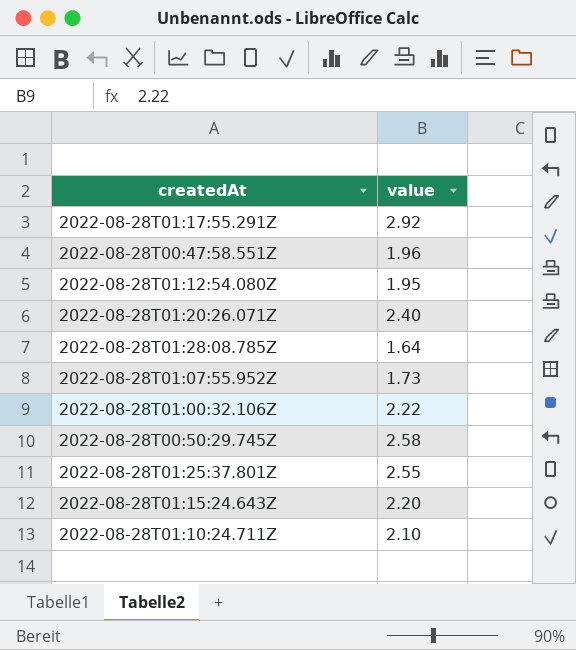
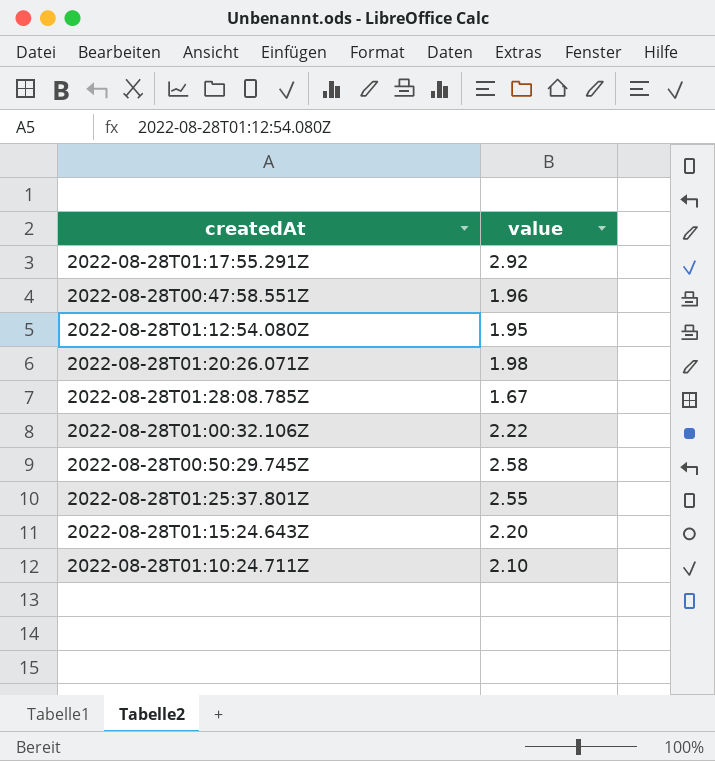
row 2022-08-28T01:07:55.952Z: 1.73 -> none
2022-08-28T01:20:26.071Z | value: 2.40 -> 1.98
2022-08-28T01:28:08.785Z | value: 1.64 -> 1.67

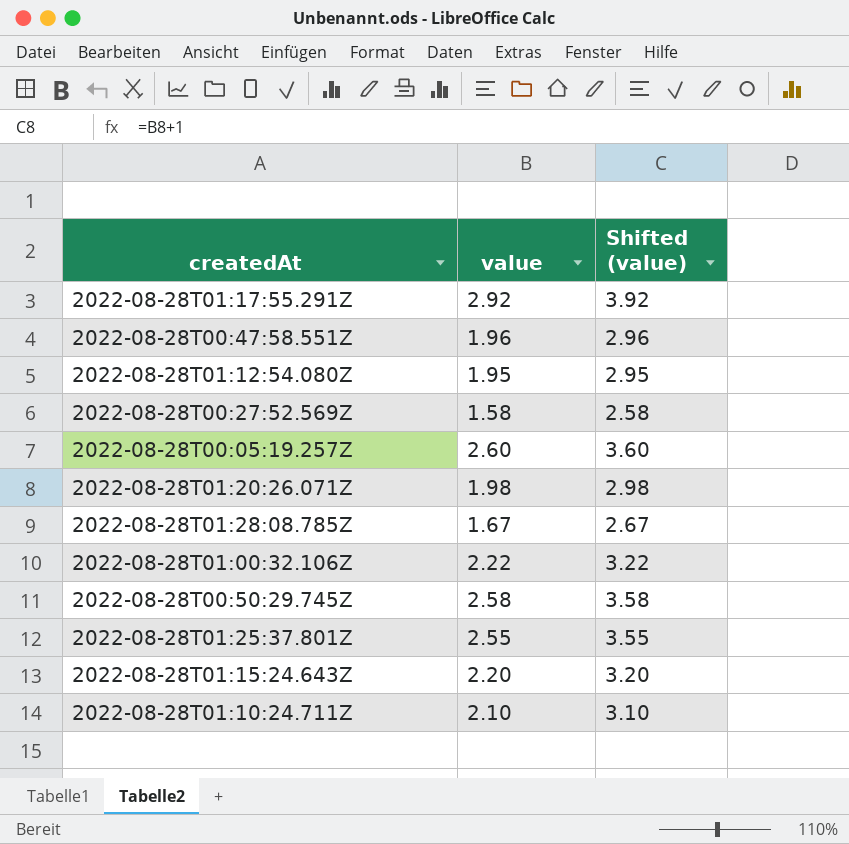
column Shifted (value) | formula: none -> [value] + 1
row 2022-08-28T00:27:52.569Z: none -> 1.58 | 2.58
row 2022-08-28T00:05:19.257Z: none -> 2.60 | 3.60

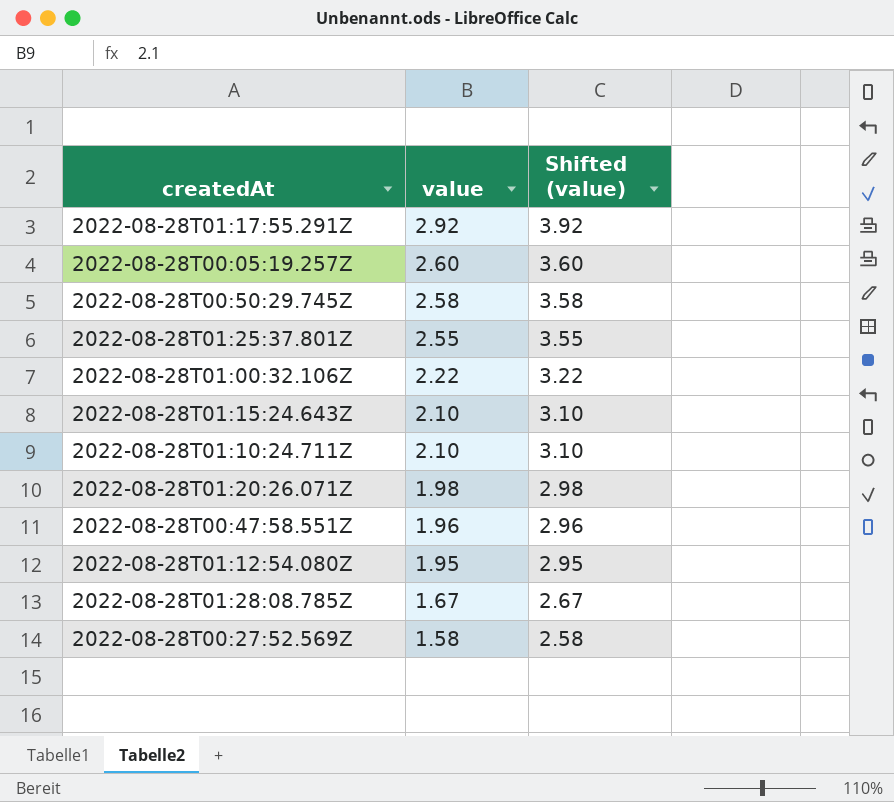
row order: none -> value descending
2022-08-28T01:15:24.643Z | value: 2.20 -> 2.10
2022-08-28T01:15:24.643Z | Shifted (value): 3.20 -> 3.10

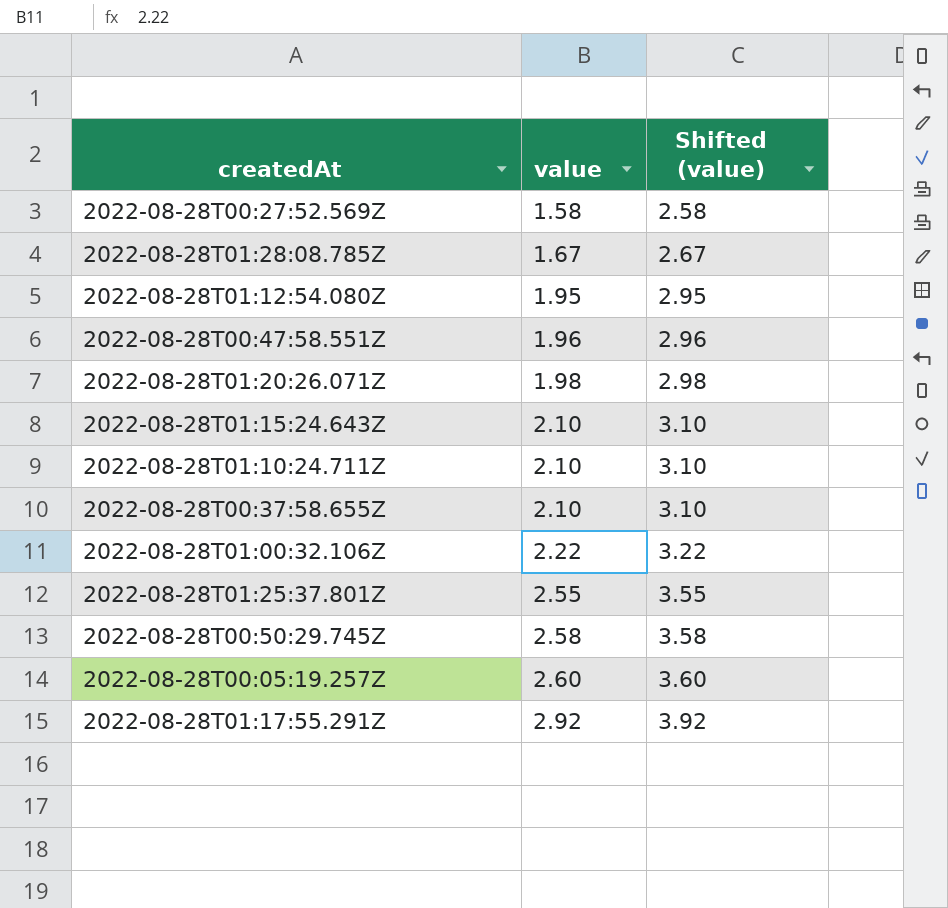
row order: value descending -> value ascending
row 2022-08-28T00:37:58.655Z: none -> 2.10 | 3.10

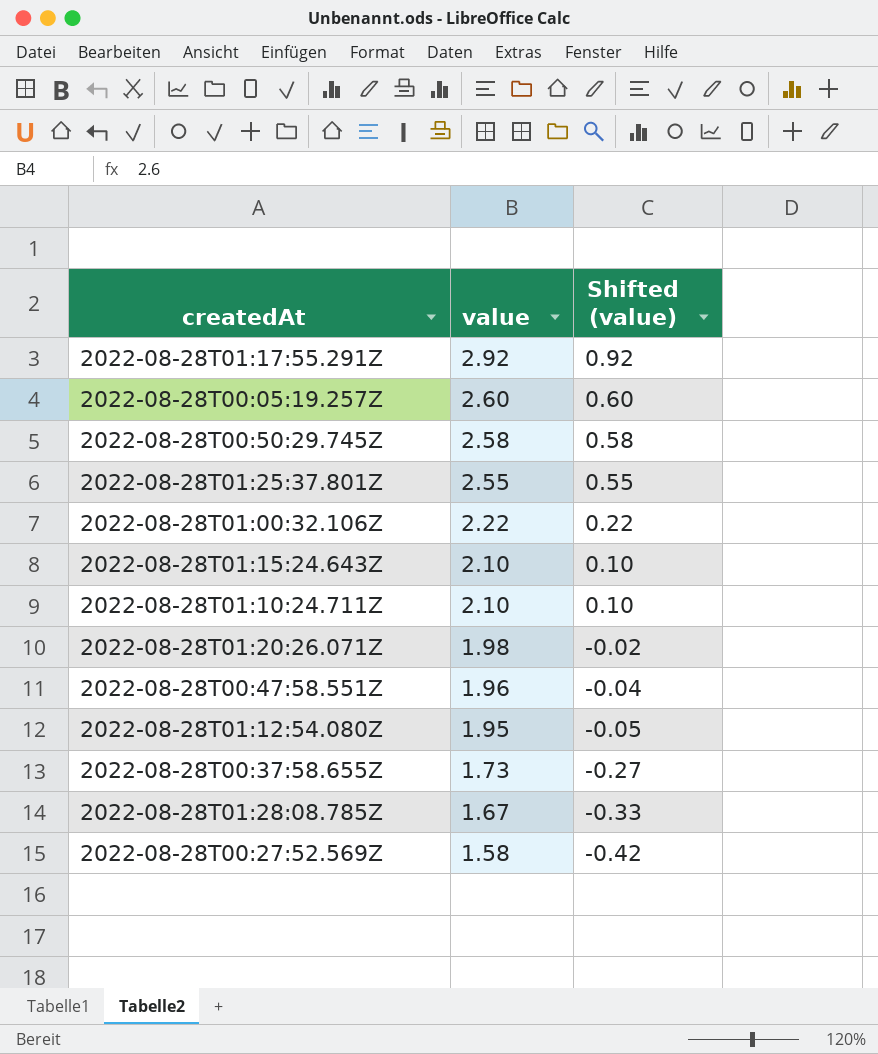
row order: value ascending -> value descending
column Shifted (value) | formula: [value] + 1 -> [value] - 2
2022-08-28T00:37:58.655Z | value: 2.10 -> 1.73

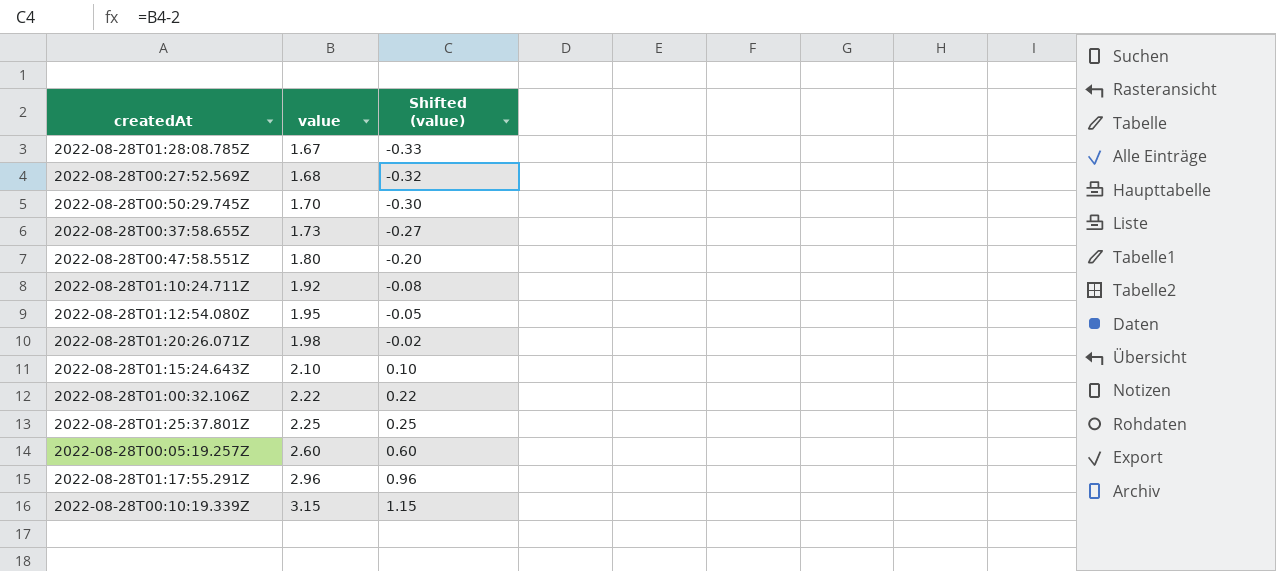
row order: value descending -> value ascending
2022-08-28T00:27:52.569Z | value: 1.58 -> 1.68
2022-08-28T00:27:52.569Z | Shifted (value): -0.42 -> -0.32
2022-08-28T00:50:29.745Z | value: 2.58 -> 1.70
2022-08-28T00:50:29.745Z | Shifted (value): 0.58 -> -0.30
2022-08-28T00:47:58.551Z | value: 1.96 -> 1.80
2022-08-28T00:47:58.551Z | Shifted (value): -0.04 -> -0.20
2022-08-28T01:10:24.711Z | value: 2.10 -> 1.92
2022-08-28T01:10:24.711Z | Shifted (value): 0.10 -> -0.08
2022-08-28T01:25:37.801Z | value: 2.55 -> 2.25
2022-08-28T01:25:37.801Z | Shifted (value): 0.55 -> 0.25
2022-08-28T01:17:55.291Z | value: 2.92 -> 2.96
2022-08-28T01:17:55.291Z | Shifted (value): 0.92 -> 0.96
row 2022-08-28T00:10:19.339Z: none -> 3.15 | 1.15

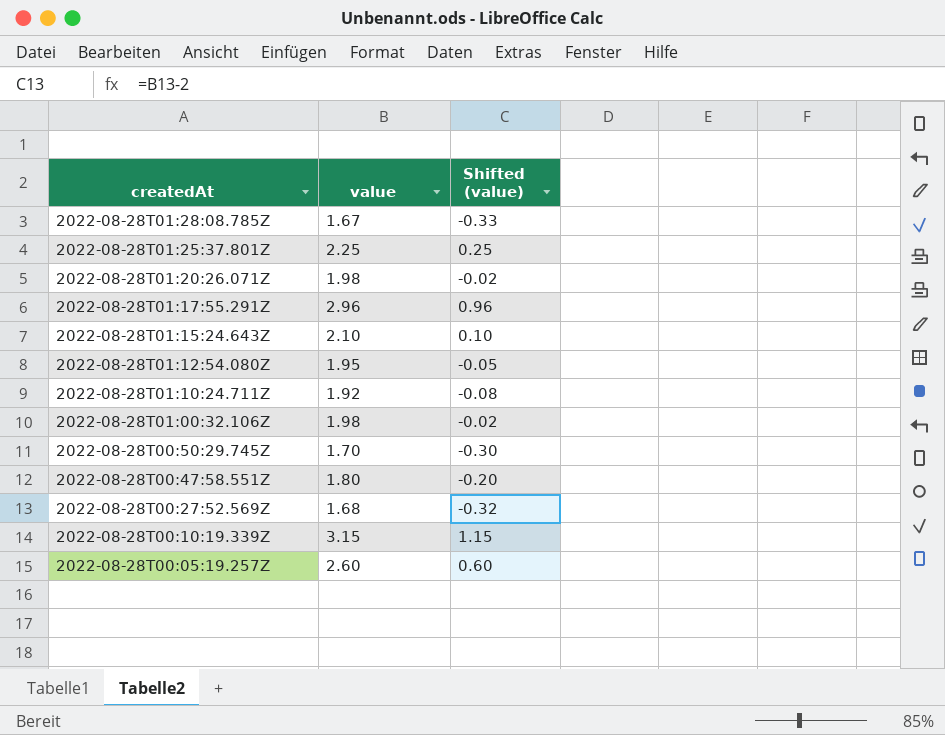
row order: value ascending -> createdAt descending
row 2022-08-28T00:37:58.655Z: 1.73 | -0.27 -> none
2022-08-28T01:00:32.106Z | value: 2.22 -> 1.98
2022-08-28T01:00:32.106Z | Shifted (value): 0.22 -> -0.02

